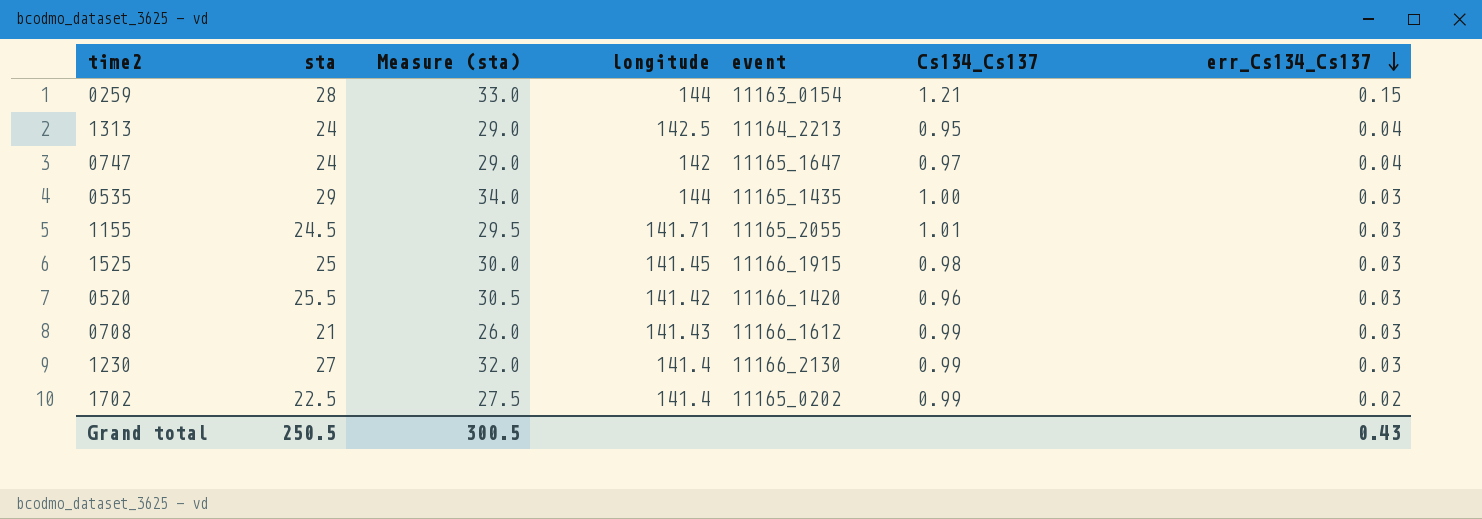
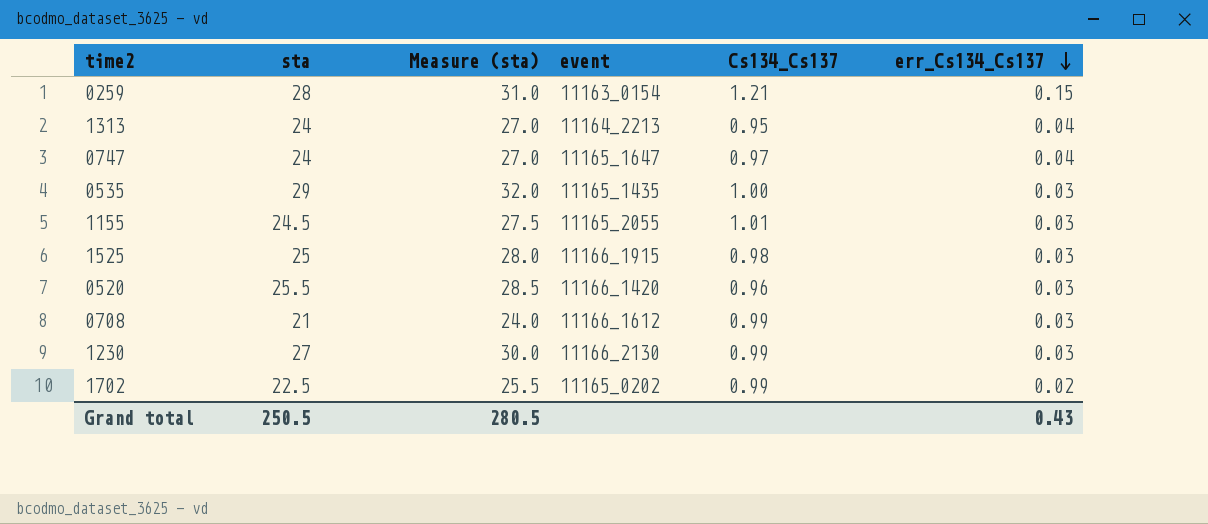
column longitude | position: 4 -> none
column Measure (sta) | formula: [sta] + 5 -> [sta] + 3
Grand total | Measure (sta): 300.5 -> 280.5

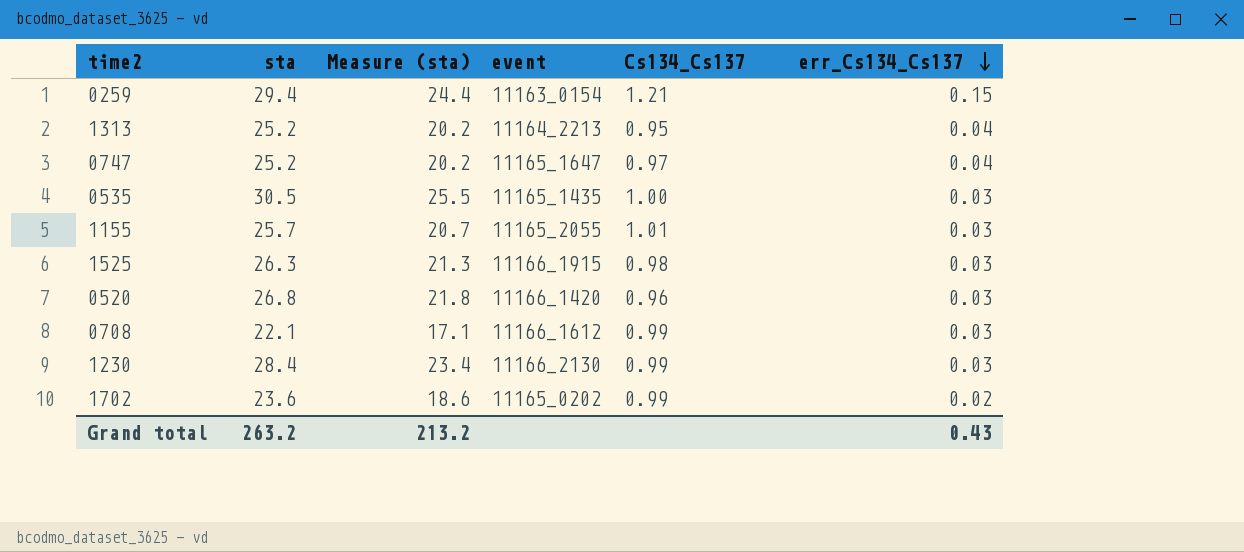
column Measure (sta) | formula: [sta] + 3 -> [sta] - 5
0259 | sta: 28 -> 29.4
1313 | sta: 24 -> 25.2
0747 | sta: 24 -> 25.2
0535 | sta: 29 -> 30.5
1155 | sta: 24.5 -> 25.7
1525 | sta: 25 -> 26.3
0520 | sta: 25.5 -> 26.8
0708 | sta: 21 -> 22.1
1230 | sta: 27 -> 28.4
1702 | sta: 22.5 -> 23.6
Grand total | sta: 250.5 -> 263.2
Grand total | Measure (sta): 280.5 -> 213.2

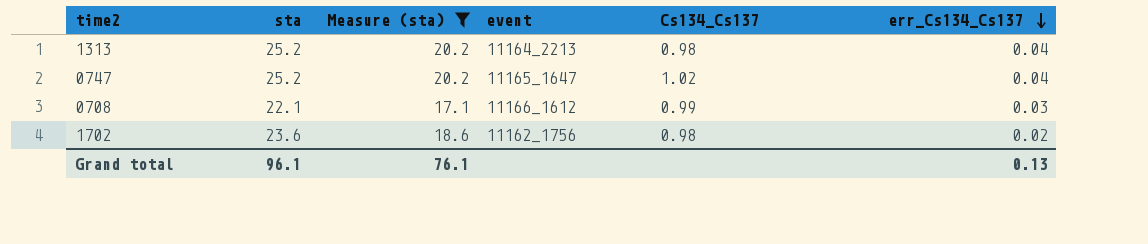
filter: none -> Measure (sta) <= 20.2
1313 | Cs134_Cs137: 0.95 -> 0.98
0747 | Cs134_Cs137: 0.97 -> 1.02
1702 | event: 11165_0202 -> 11162_1756
1702 | Cs134_Cs137: 0.99 -> 0.98
Grand total | sta: 263.2 -> 96.1
Grand total | Measure (sta): 213.2 -> 76.1
Grand total | err_Cs134_Cs137: 0.43 -> 0.13

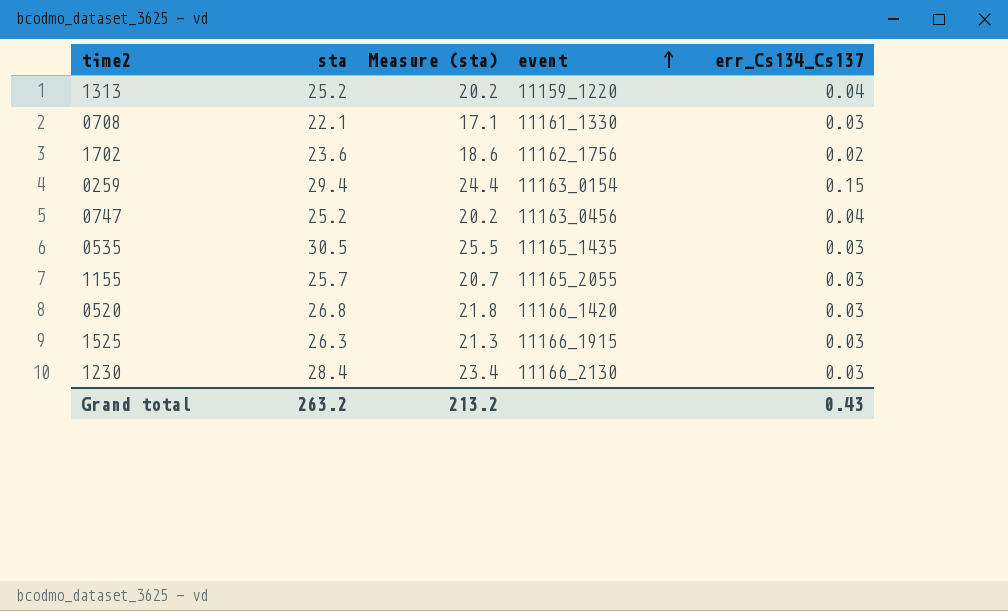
filter: Measure (sta) <= 20.2 -> none
row order: err_Cs134_Cs137 descending -> event ascending
column Cs134_Cs137 | position: 5 -> none
1313 | event: 11164_2213 -> 11159_1220
0708 | event: 11166_1612 -> 11161_1330
0747 | event: 11165_1647 -> 11163_0456
Grand total | sta: 96.1 -> 263.2
Grand total | Measure (sta): 76.1 -> 213.2
Grand total | err_Cs134_Cs137: 0.13 -> 0.43

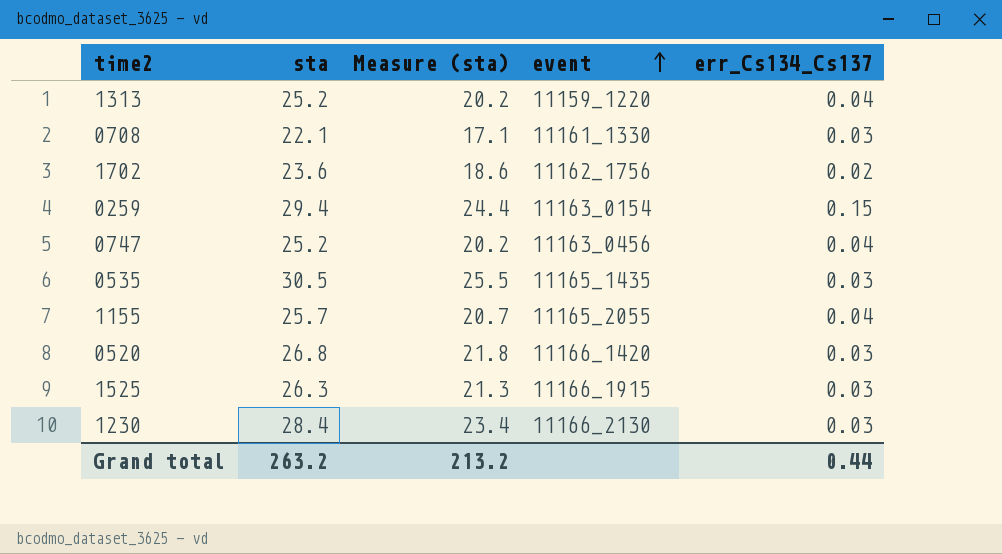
1155 | err_Cs134_Cs137: 0.03 -> 0.04
Grand total | err_Cs134_Cs137: 0.43 -> 0.44

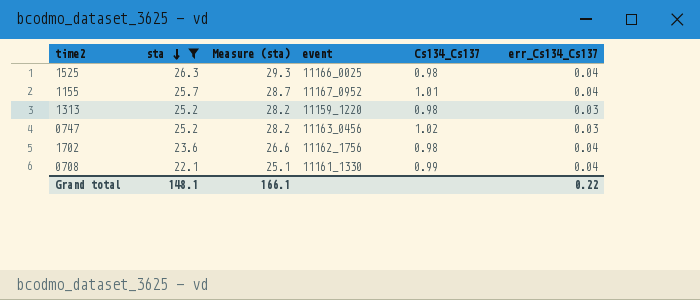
filter: none -> sta <= 26.3
row order: event ascending -> sta descending
column Measure (sta) | formula: [sta] - 5 -> [sta] + 3
column Cs134_Cs137 | position: none -> 5
1525 | event: 11166_1915 -> 11166_0025
1525 | err_Cs134_Cs137: 0.03 -> 0.04
1155 | event: 11165_2055 -> 11167_0952
1313 | err_Cs134_Cs137: 0.04 -> 0.03
0747 | err_Cs134_Cs137: 0.04 -> 0.03
1702 | err_Cs134_Cs137: 0.02 -> 0.04
0708 | err_Cs134_Cs137: 0.03 -> 0.04
Grand total | sta: 263.2 -> 148.1
Grand total | Measure (sta): 213.2 -> 166.1
Grand total | err_Cs134_Cs137: 0.44 -> 0.22

